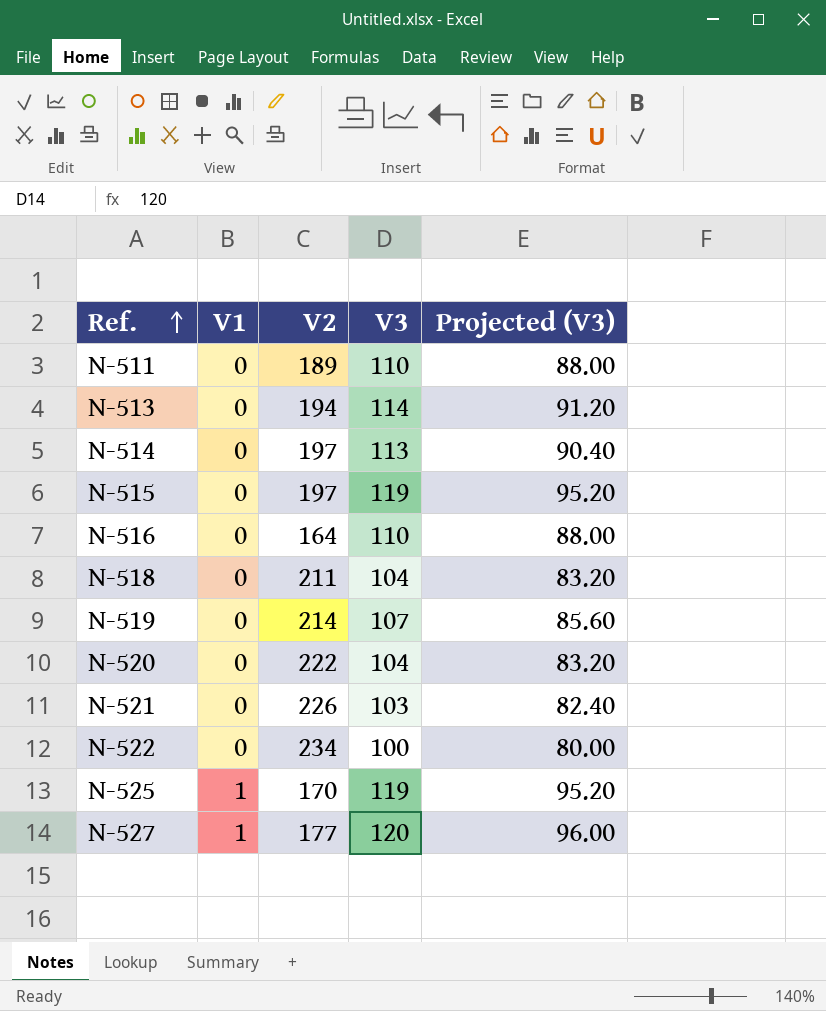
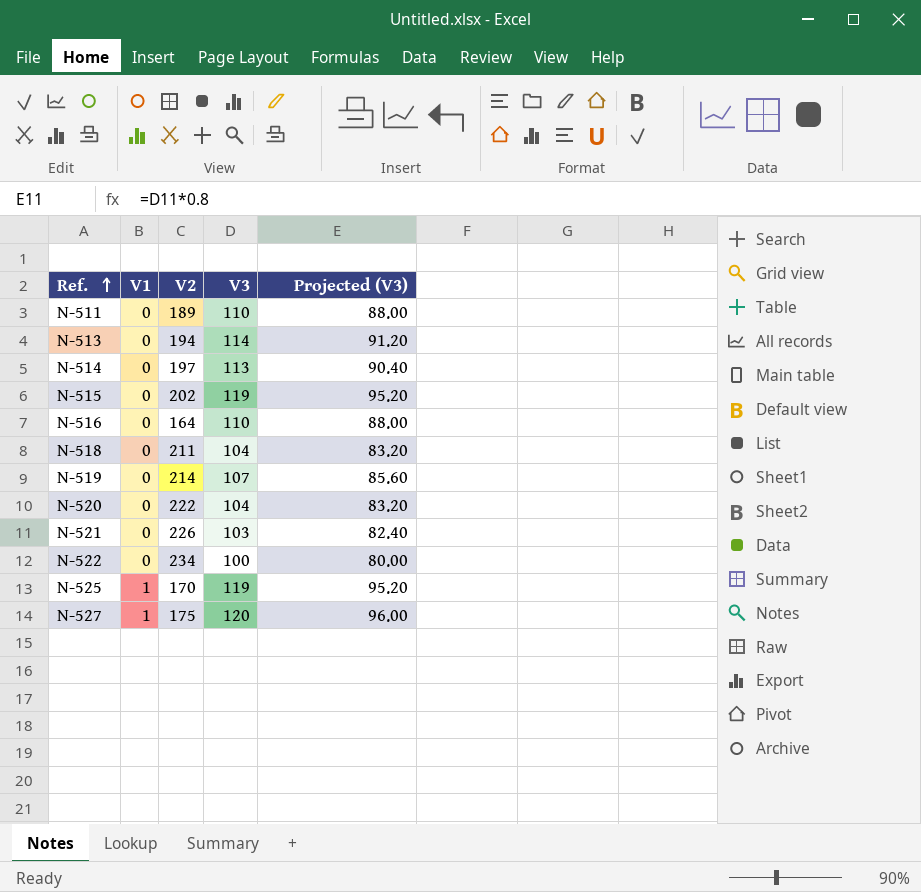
N-515 | V2: 197 -> 202
N-527 | V2: 177 -> 175

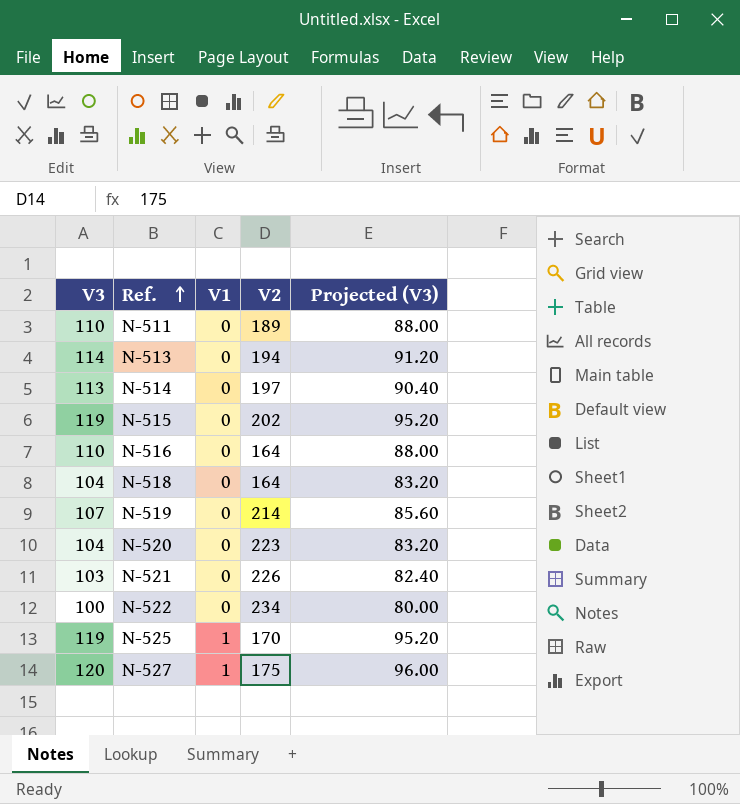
column V3 | position: 4 -> 1
N-518 | V2: 211 -> 164
N-520 | V2: 222 -> 223

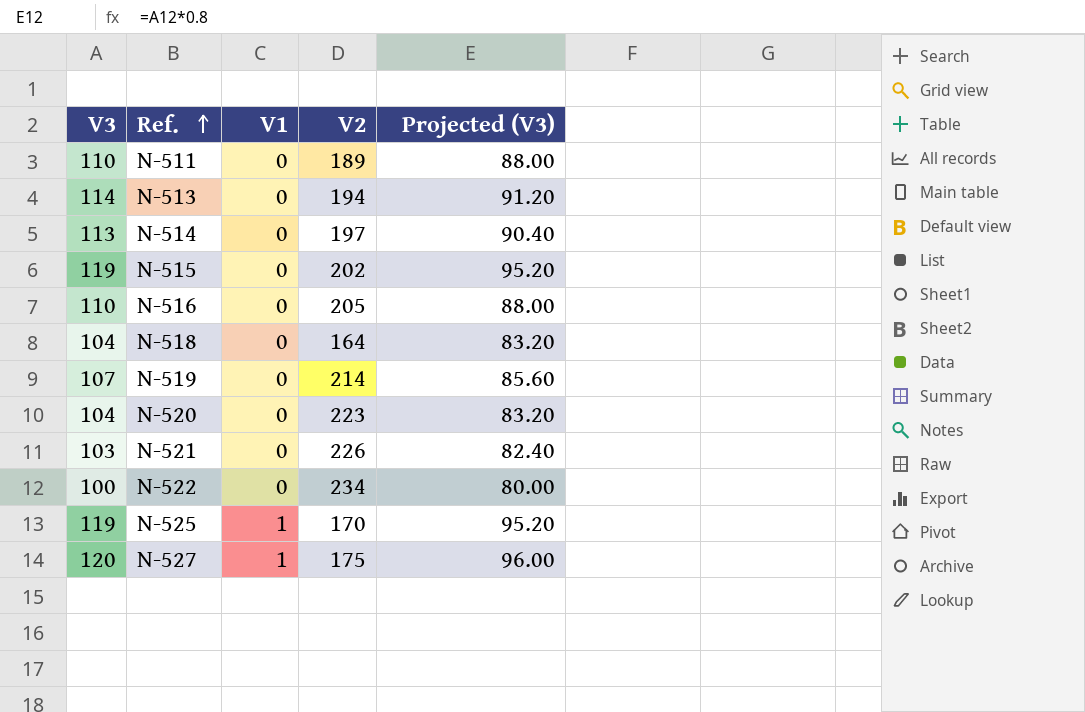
N-516 | V2: 164 -> 205

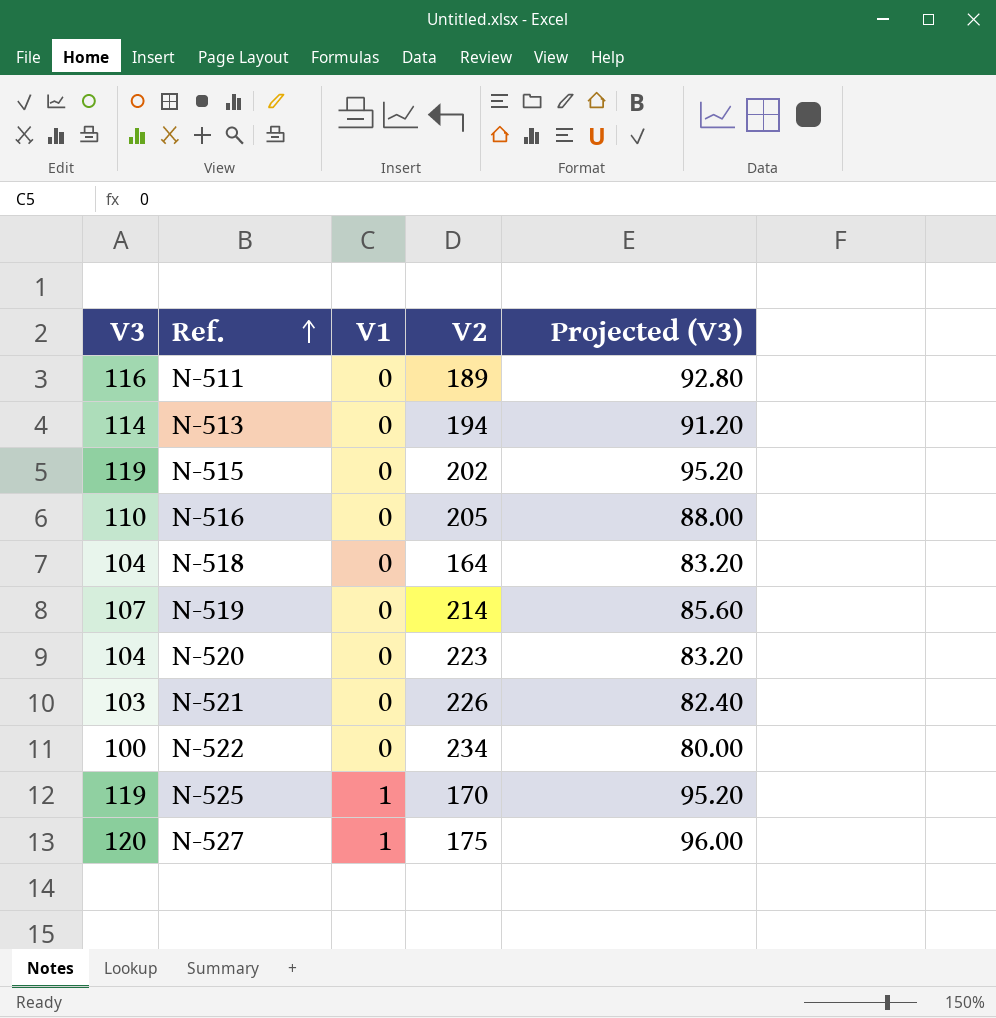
row N-514: 113 | 0 | 197 | 90.40 -> none
N-511 | V3: 110 -> 116
N-511 | Projected (V3): 88.00 -> 92.80

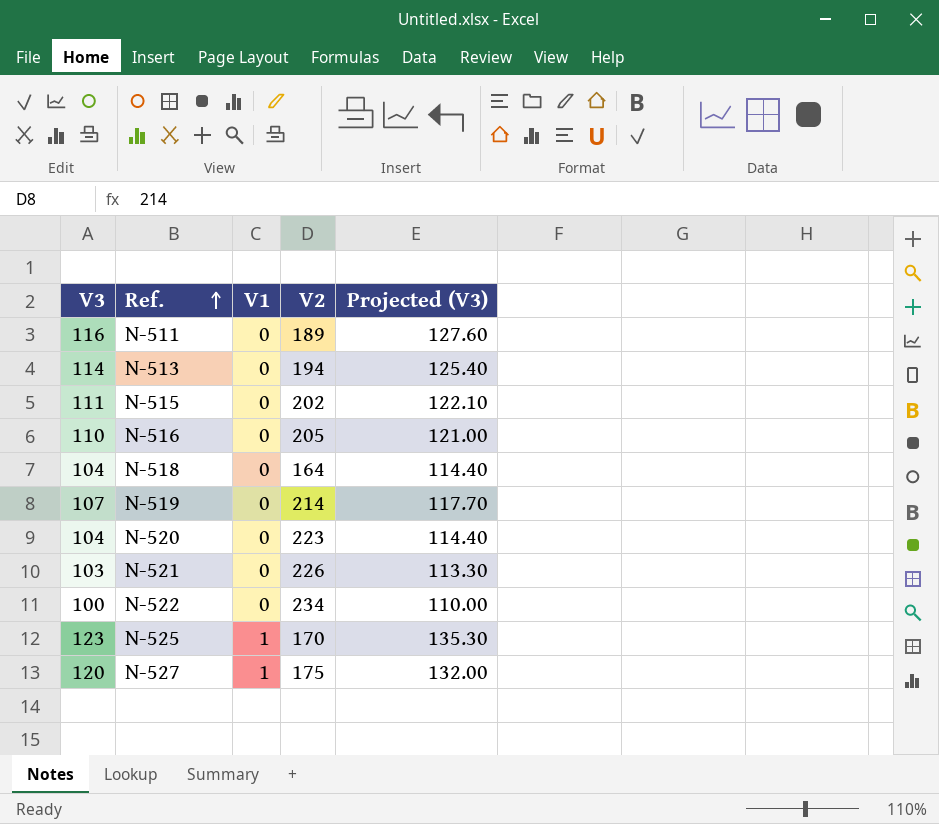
column Projected (V3) | formula: [V3] * 0.8 -> [V3] * 1.1
N-515 | V3: 119 -> 111
N-525 | V3: 119 -> 123

